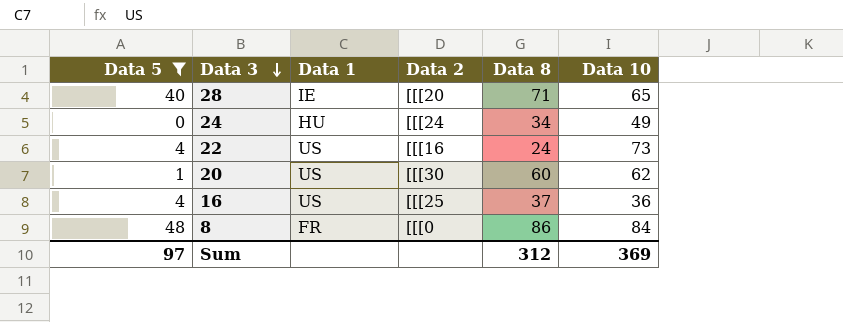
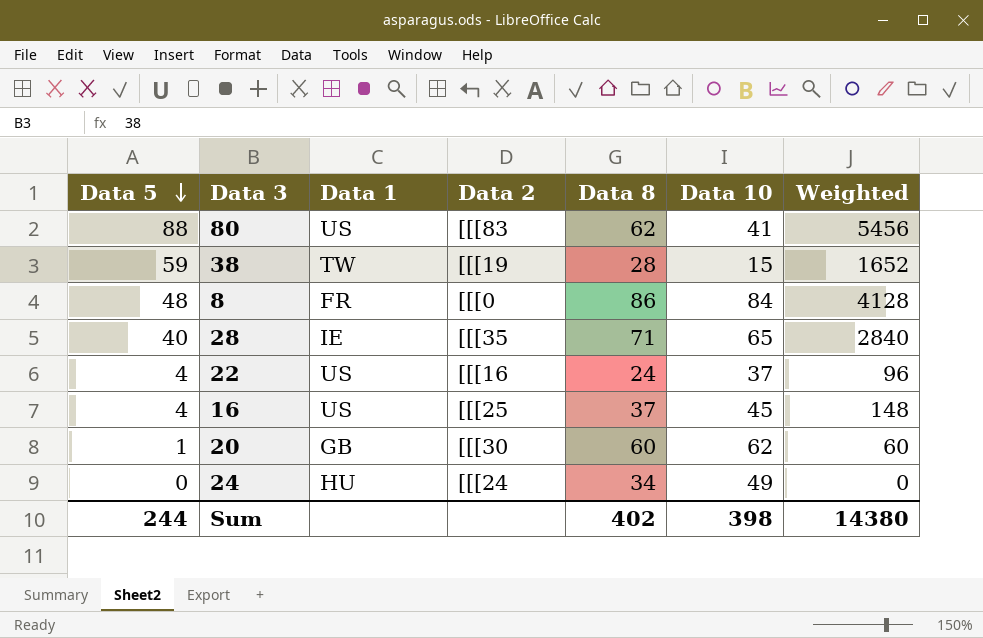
filter: Data 5 <= 48 -> none
row order: Data 3 descending -> Data 5 descending
column Weighted | formula: none -> [Data 5] * [Data 8]
28 | Data 2: [[[20 -> [[[35
22 | Data 10: 73 -> 37
16 | Data 10: 36 -> 45
20 | Data 1: US -> GB
Sum | Data 5: 97 -> 244
Sum | Data 8: 312 -> 402
Sum | Data 10: 369 -> 398

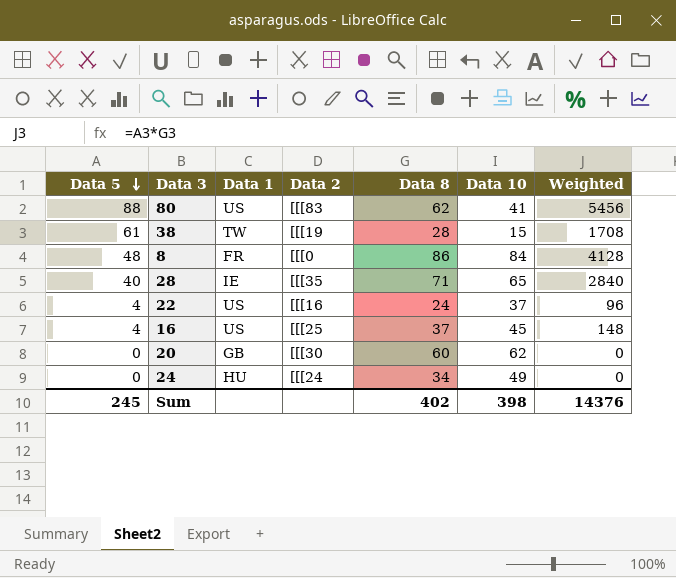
38 | Data 5: 59 -> 61
38 | Weighted: 1652 -> 1708
20 | Data 5: 1 -> 0
20 | Weighted: 60 -> 0
Sum | Data 5: 244 -> 245
Sum | Weighted: 14380 -> 14376

